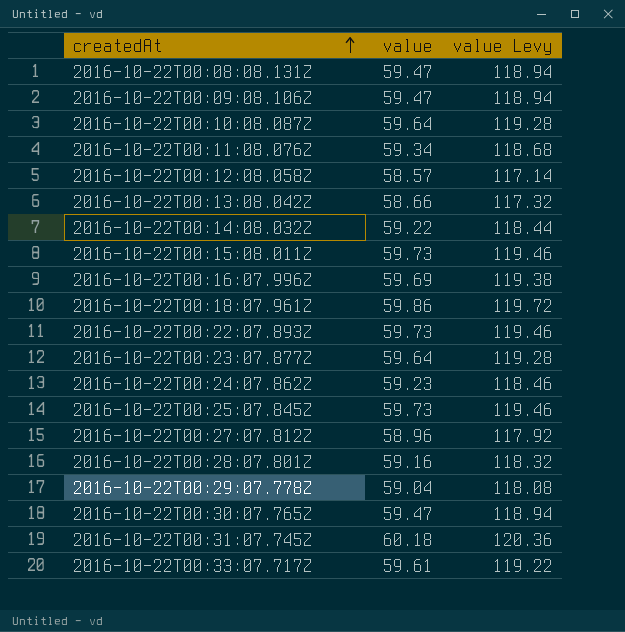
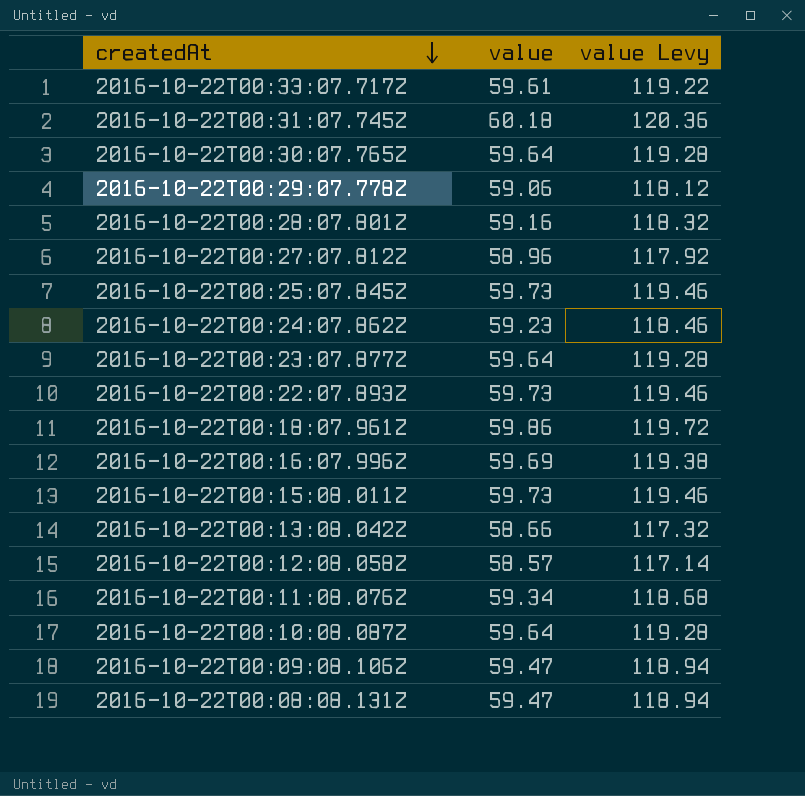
row order: createdAt ascending -> createdAt descending
row 2016-10-22T00:14:08.032Z: 59.22 | 118.44 -> none
2016-10-22T00:30:07.765Z | value: 59.47 -> 59.64
2016-10-22T00:30:07.765Z | value Levy: 118.94 -> 119.28
2016-10-22T00:29:07.778Z | value: 59.04 -> 59.06
2016-10-22T00:29:07.778Z | value Levy: 118.08 -> 118.12

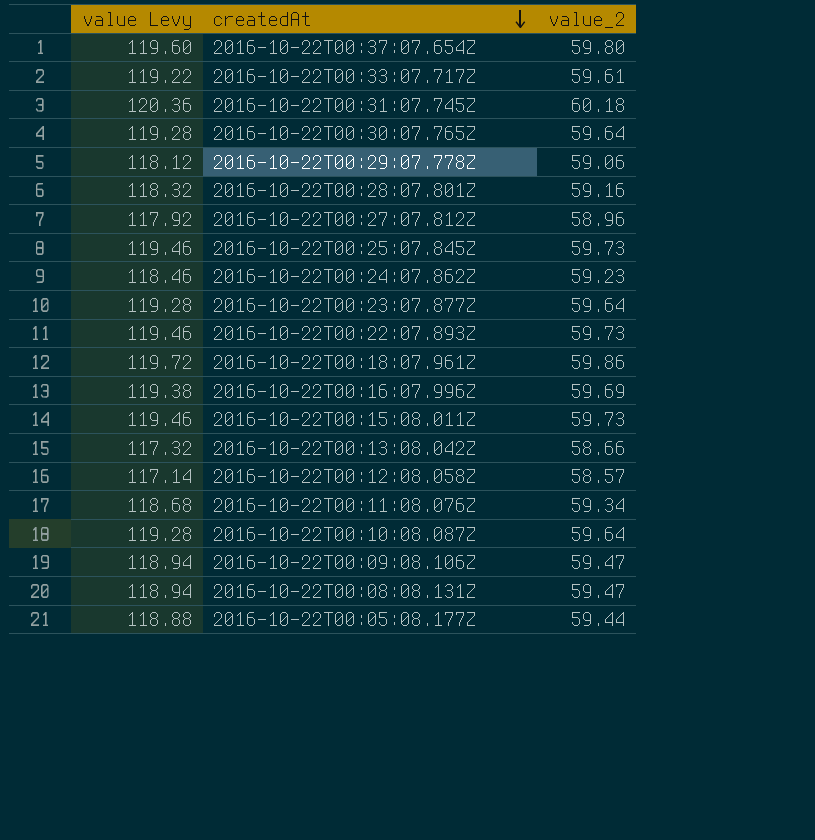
column value Levy | position: 3 -> 1
column name: value -> value_2
row 2016-10-22T00:37:07.654Z: none -> 119.60 | 59.80
row 2016-10-22T00:05:08.177Z: none -> 118.88 | 59.44

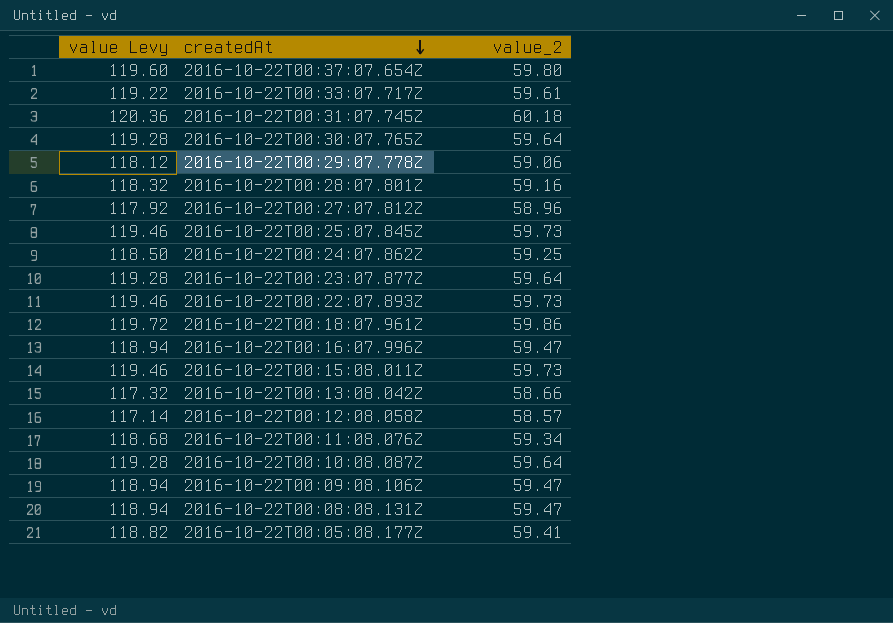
2016-10-22T00:24:07.862Z | value Levy: 118.46 -> 118.50
2016-10-22T00:24:07.862Z | value_2: 59.23 -> 59.25
2016-10-22T00:16:07.996Z | value Levy: 119.38 -> 118.94
2016-10-22T00:16:07.996Z | value_2: 59.69 -> 59.47
2016-10-22T00:05:08.177Z | value Levy: 118.88 -> 118.82
2016-10-22T00:05:08.177Z | value_2: 59.44 -> 59.41

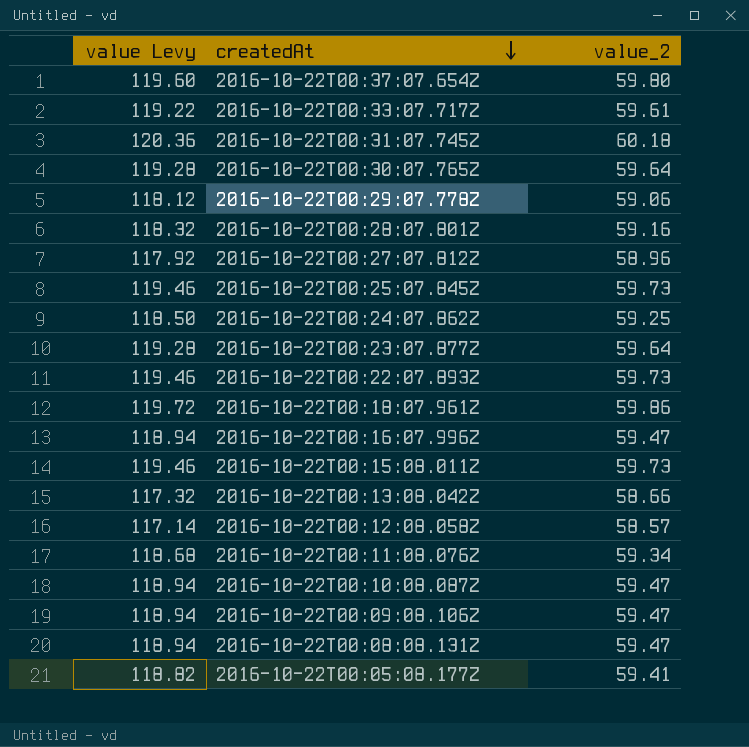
2016-10-22T00:10:08.087Z | value Levy: 119.28 -> 118.94
2016-10-22T00:10:08.087Z | value_2: 59.64 -> 59.47

